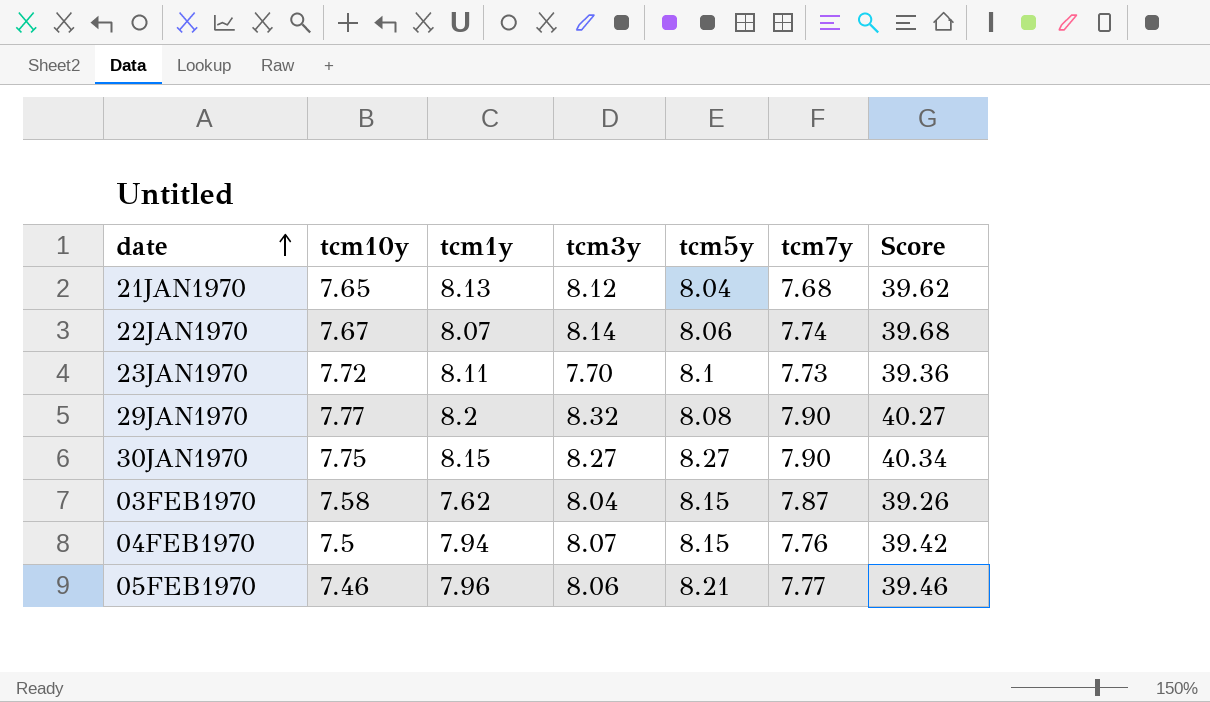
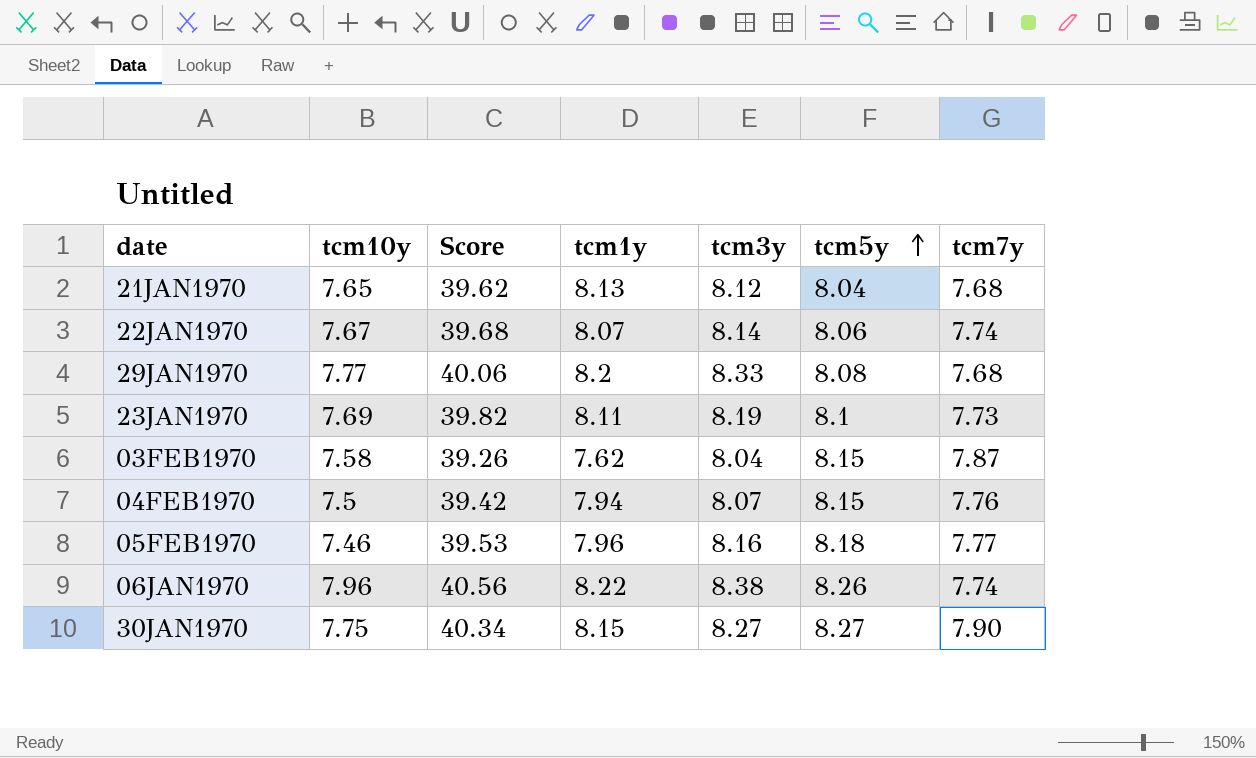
row order: date ascending -> tcm5y ascending
column Score | position: 7 -> 3
29JAN1970 | Score: 40.27 -> 40.06
29JAN1970 | tcm3y: 8.32 -> 8.33
29JAN1970 | tcm7y: 7.90 -> 7.68
23JAN1970 | tcm10y: 7.72 -> 7.69
23JAN1970 | Score: 39.36 -> 39.82
23JAN1970 | tcm3y: 7.70 -> 8.19
05FEB1970 | Score: 39.46 -> 39.53
05FEB1970 | tcm3y: 8.06 -> 8.16
05FEB1970 | tcm5y: 8.21 -> 8.18
row 06JAN1970: none -> 7.96 | 40.56 | 8.22 | 8.38 | 8.26 | 7.74

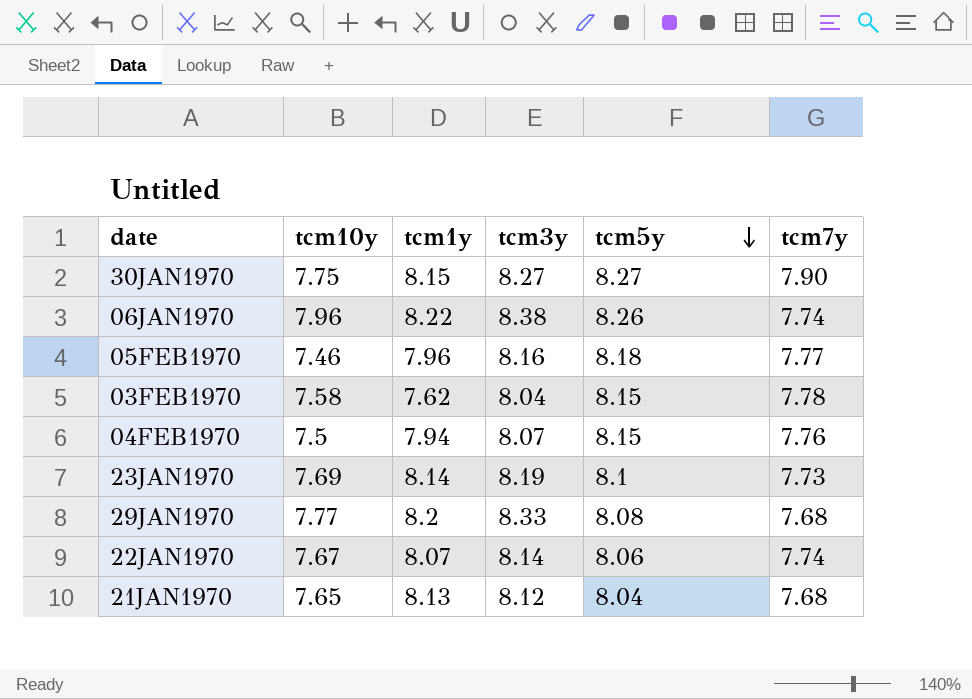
row order: tcm5y ascending -> tcm5y descending
column Score | formula: [tcm10y] + [tcm1y] + [tcm3y] + [tcm5y] + [tcm7y] -> none
03FEB1970 | tcm7y: 7.87 -> 7.78
23JAN1970 | tcm1y: 8.11 -> 8.14

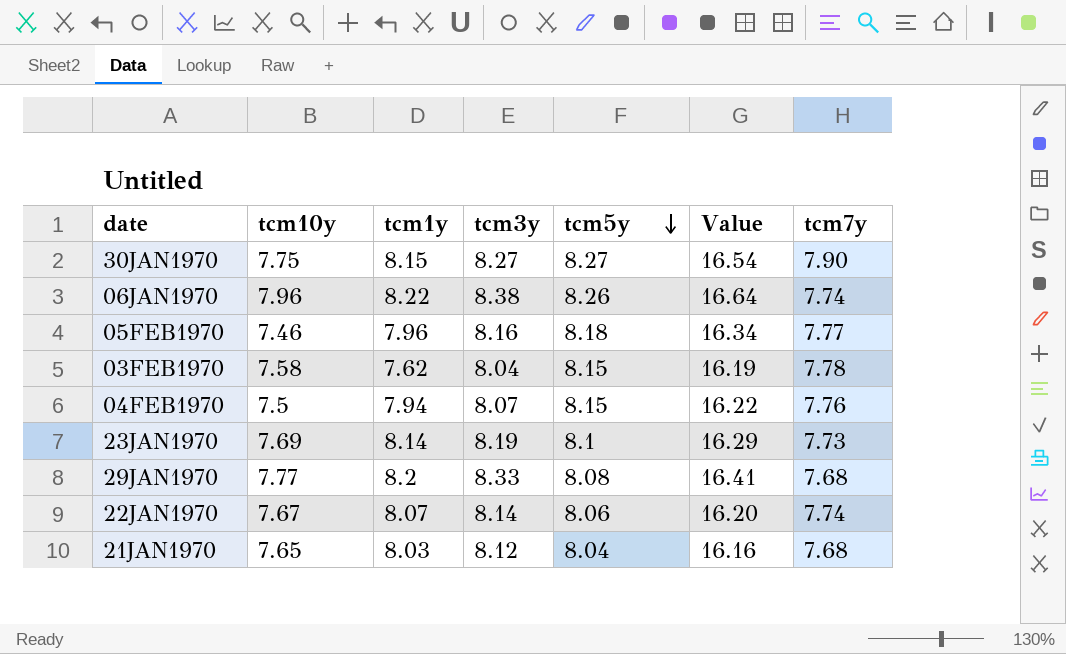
column Value | formula: none -> [tcm3y] + [tcm5y]
21JAN1970 | tcm1y: 8.13 -> 8.03

